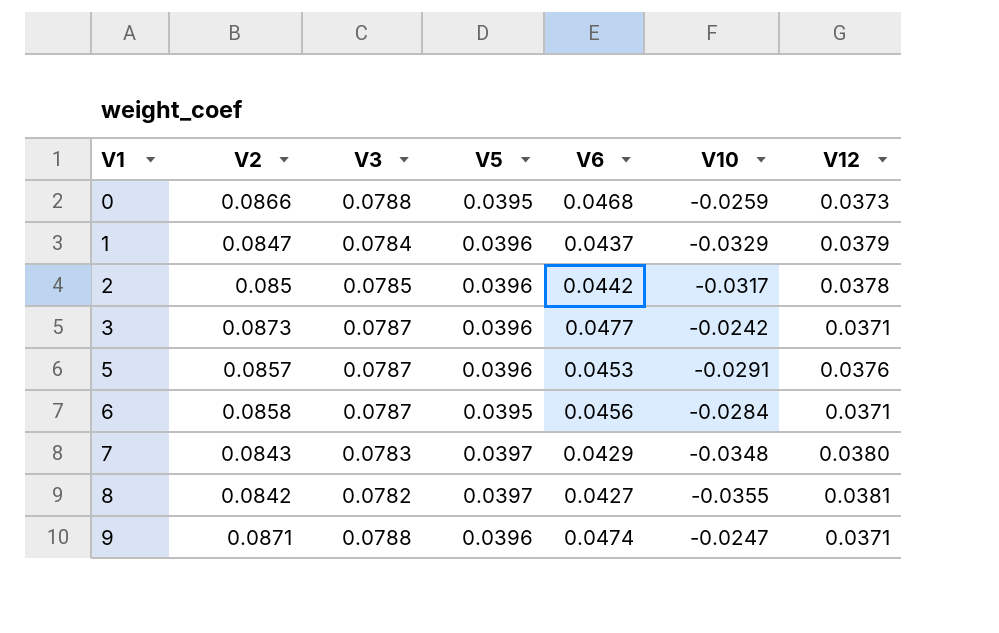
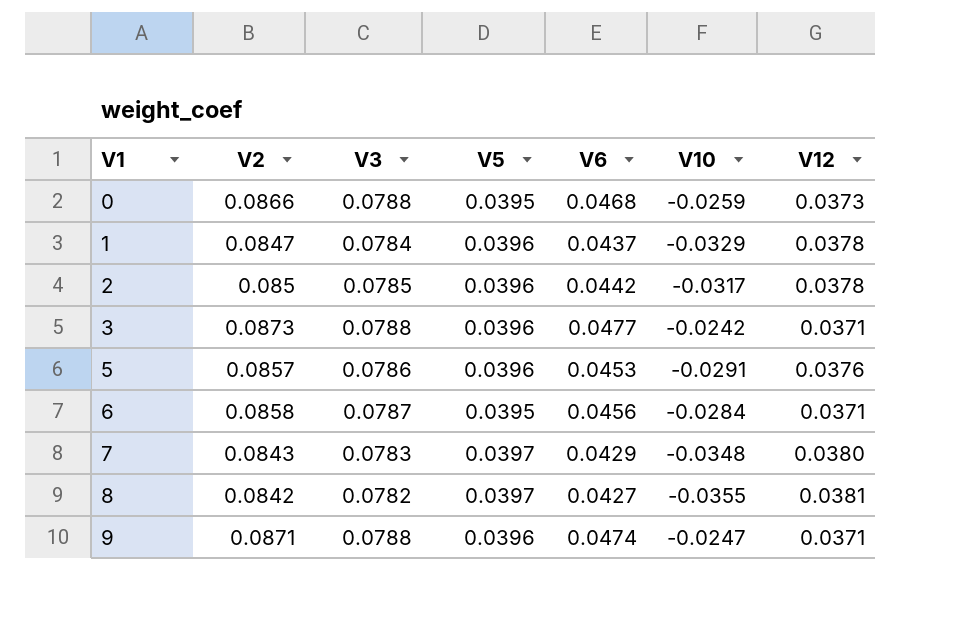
1 | V12: 0.0379 -> 0.0378
3 | V3: 0.0787 -> 0.0788
5 | V3: 0.0787 -> 0.0786

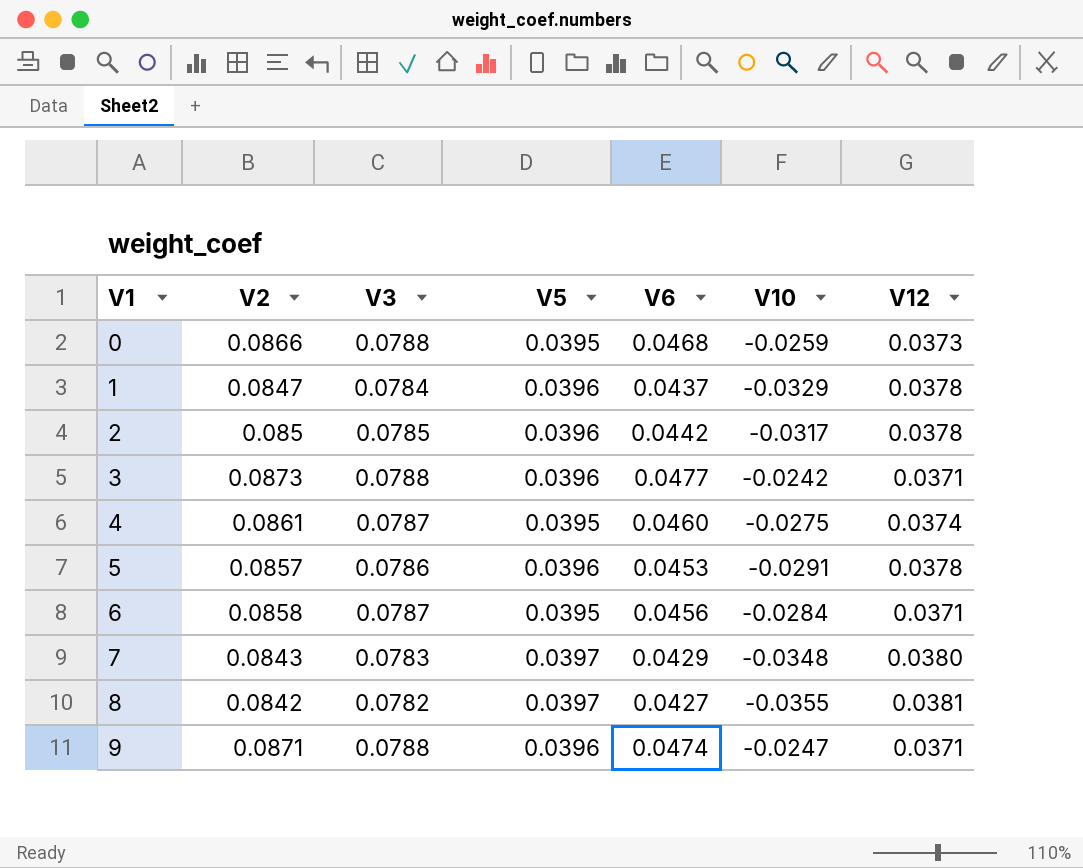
row 4: none -> 0.0861 | 0.0787 | 0.0395 | 0.0460 | -0.0275 | 0.0374
5 | V12: 0.0376 -> 0.0378

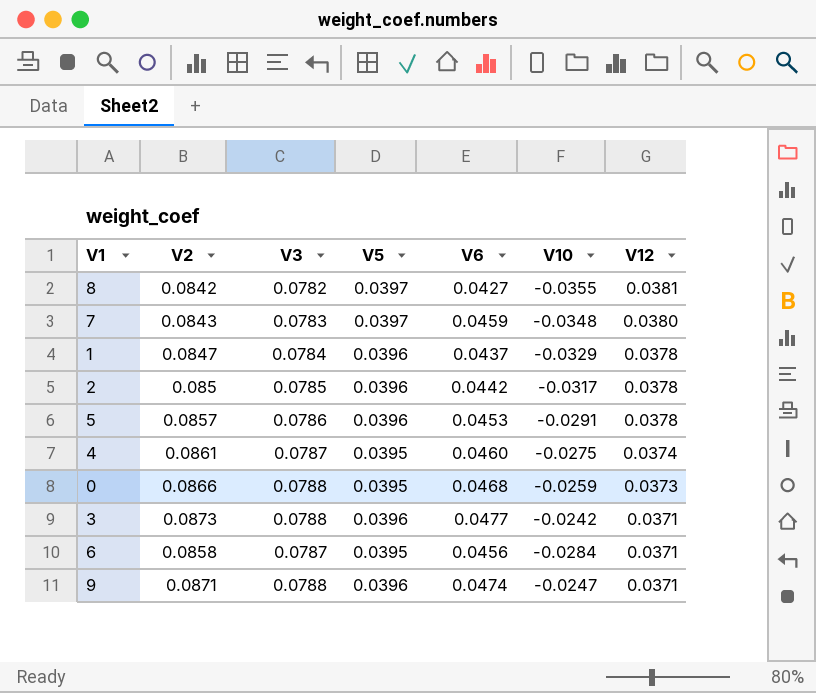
row order: V1 ascending -> V12 descending
7 | V6: 0.0429 -> 0.0459

